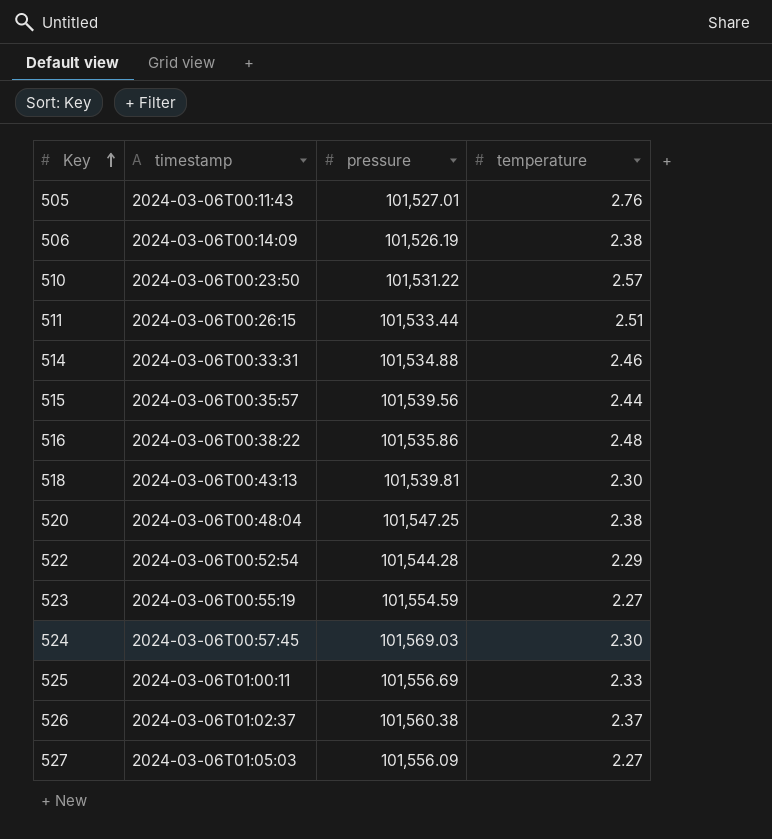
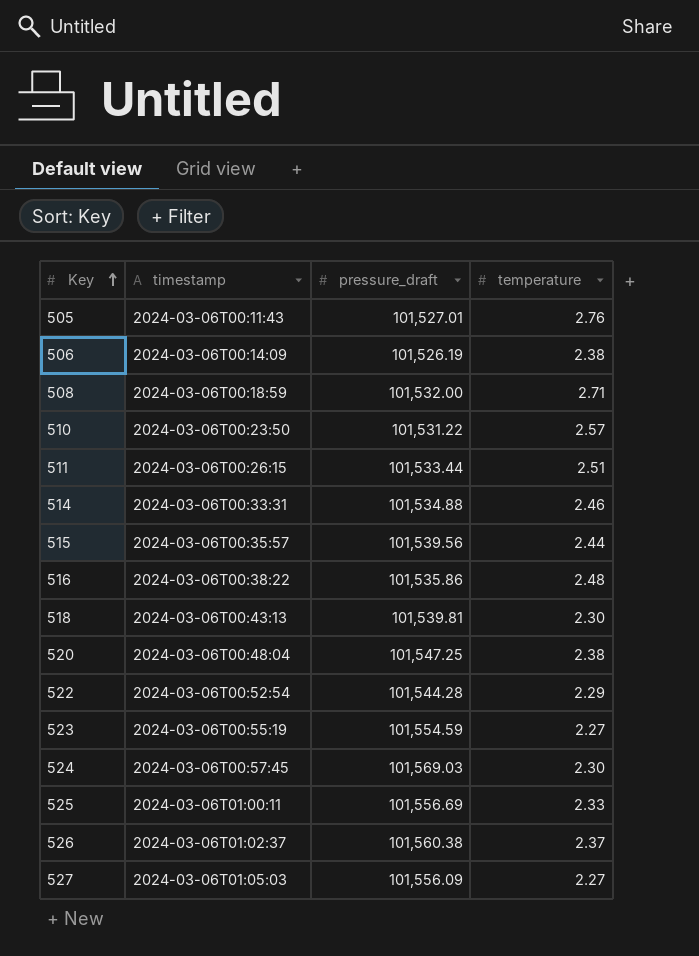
column name: pressure -> pressure_draft
row 508: none -> 2024-03-06T00:18:59 | 101,532.00 | 2.71

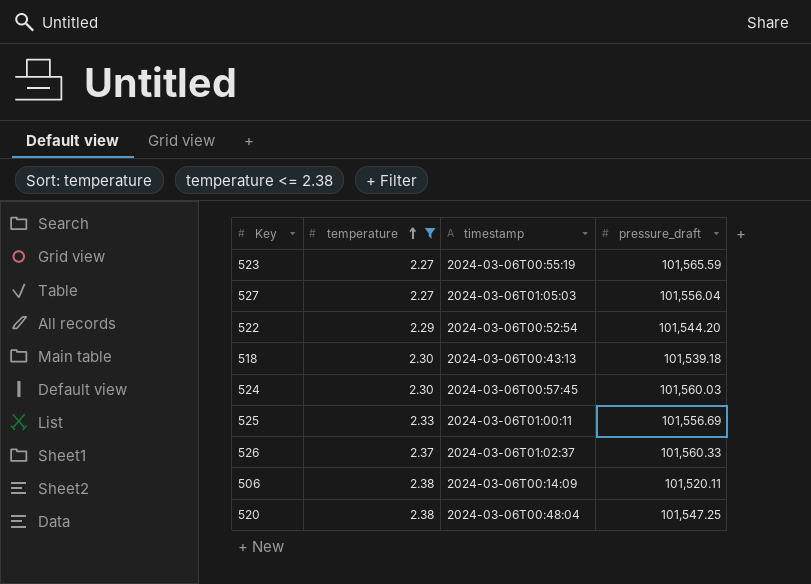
filter: none -> temperature <= 2.38
row order: Key ascending -> temperature ascending
column temperature | position: 4 -> 2
523 | pressure_draft: 101,554.59 -> 101,565.59
527 | pressure_draft: 101,556.09 -> 101,556.04
522 | pressure_draft: 101,544.28 -> 101,544.20
518 | pressure_draft: 101,539.81 -> 101,539.18
524 | pressure_draft: 101,569.03 -> 101,560.03
526 | pressure_draft: 101,560.38 -> 101,560.33
506 | pressure_draft: 101,526.19 -> 101,520.11

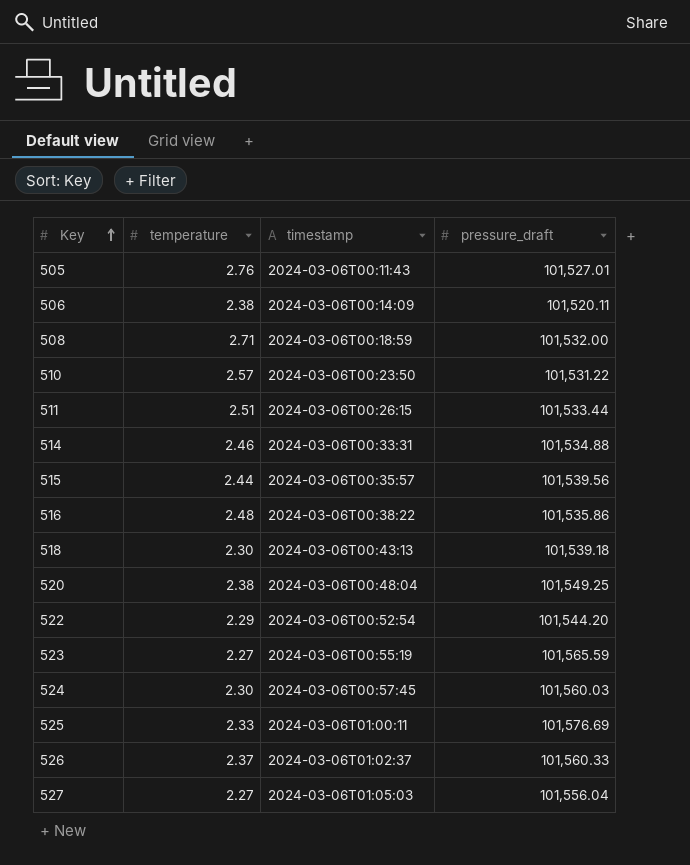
filter: temperature <= 2.38 -> none
row order: temperature ascending -> Key ascending
520 | pressure_draft: 101,547.25 -> 101,549.25
525 | pressure_draft: 101,556.69 -> 101,576.69

